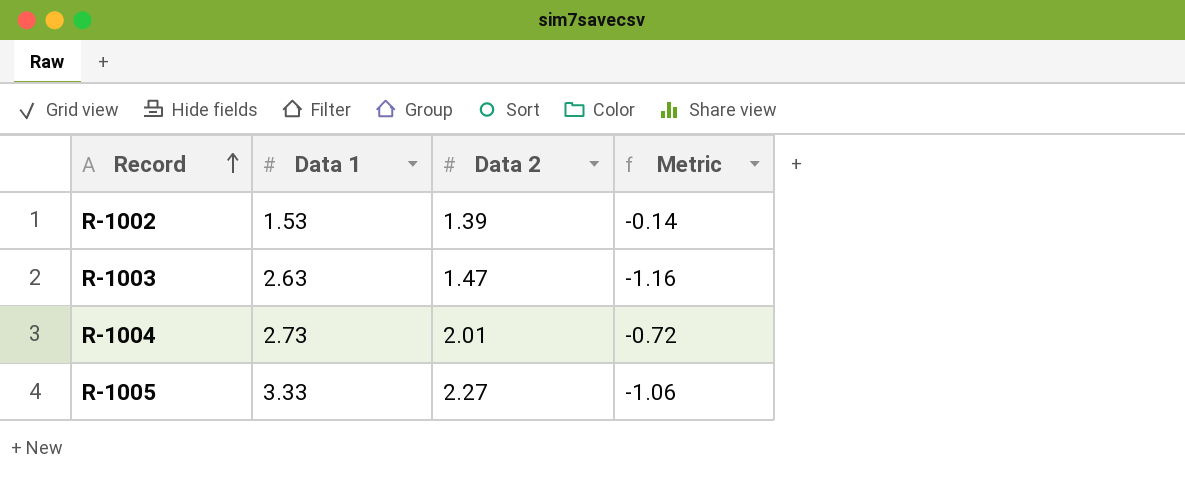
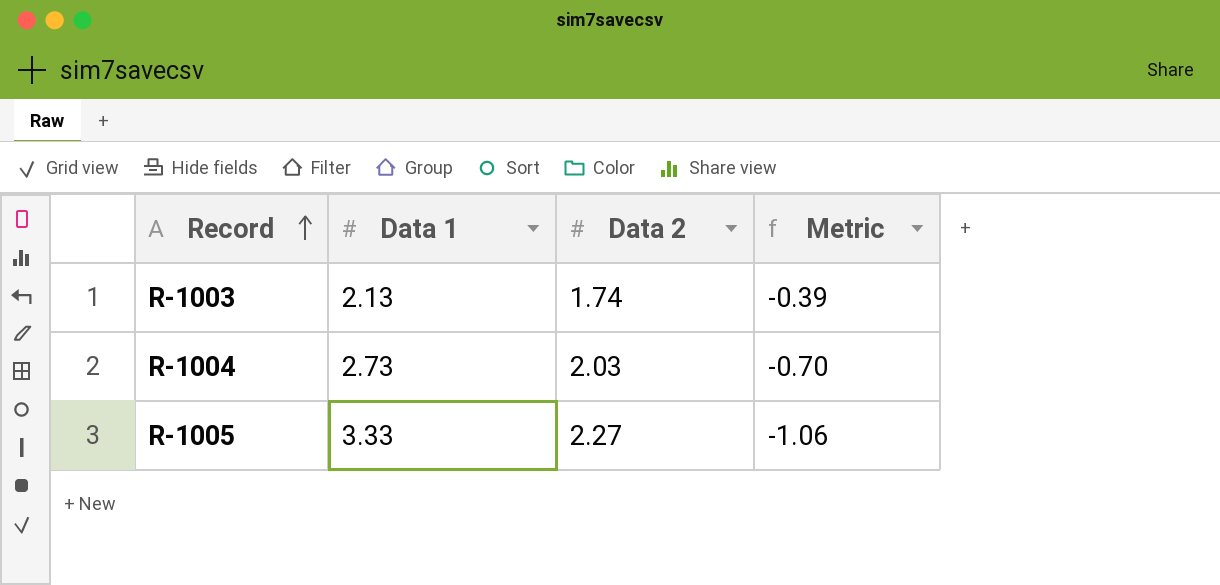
row R-1002: 1.53 | 1.39 | -0.14 -> none
R-1003 | Data 1: 2.63 -> 2.13
R-1003 | Data 2: 1.47 -> 1.74
R-1003 | Metric: -1.16 -> -0.39
R-1004 | Data 2: 2.01 -> 2.03
R-1004 | Metric: -0.72 -> -0.70

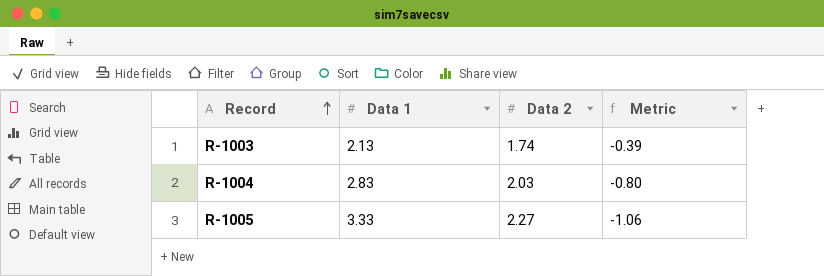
R-1004 | Data 1: 2.73 -> 2.83
R-1004 | Metric: -0.70 -> -0.80

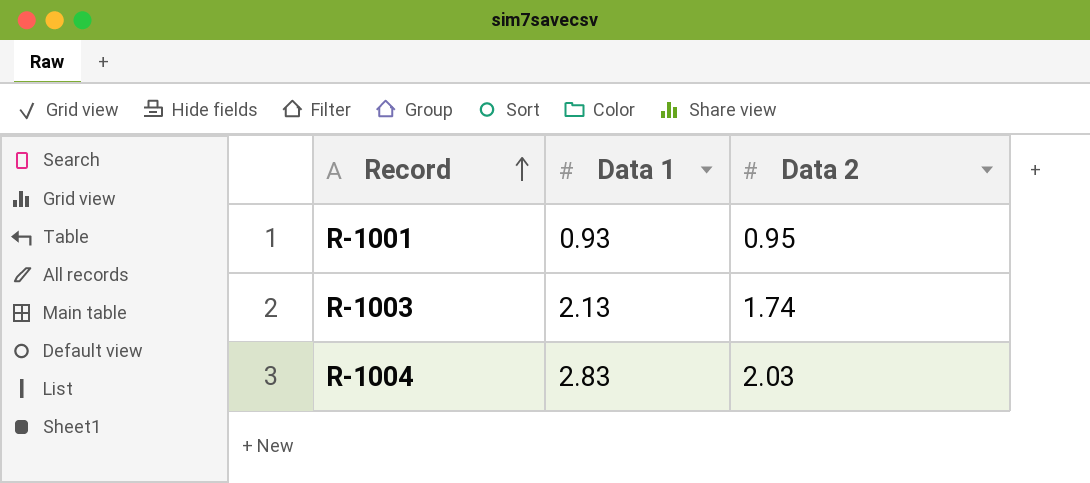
column Metric | formula: [Data 2] - [Data 1] -> none
row R-1005: 3.33 | 2.27 | -1.06 -> none
row R-1001: none -> 0.93 | 0.95

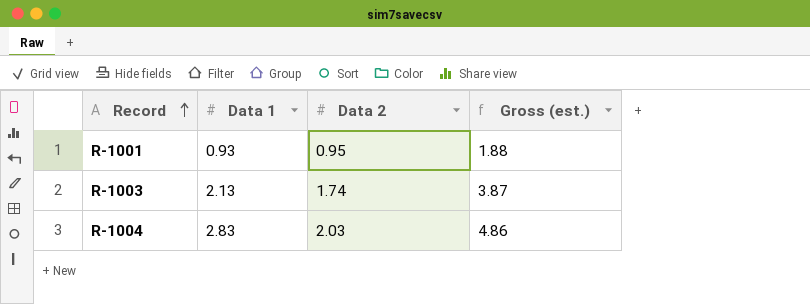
column Gross (est.) | formula: none -> [Data 1] + [Data 2]

